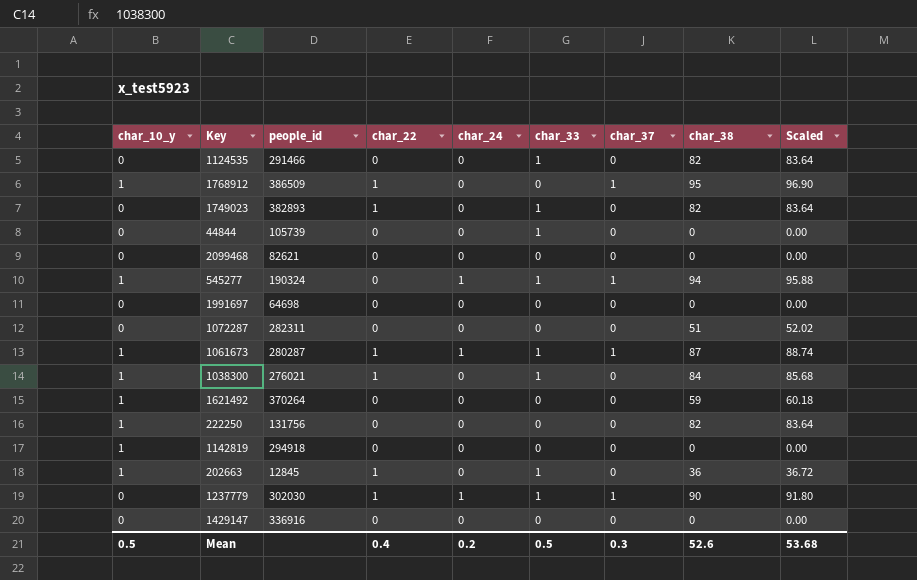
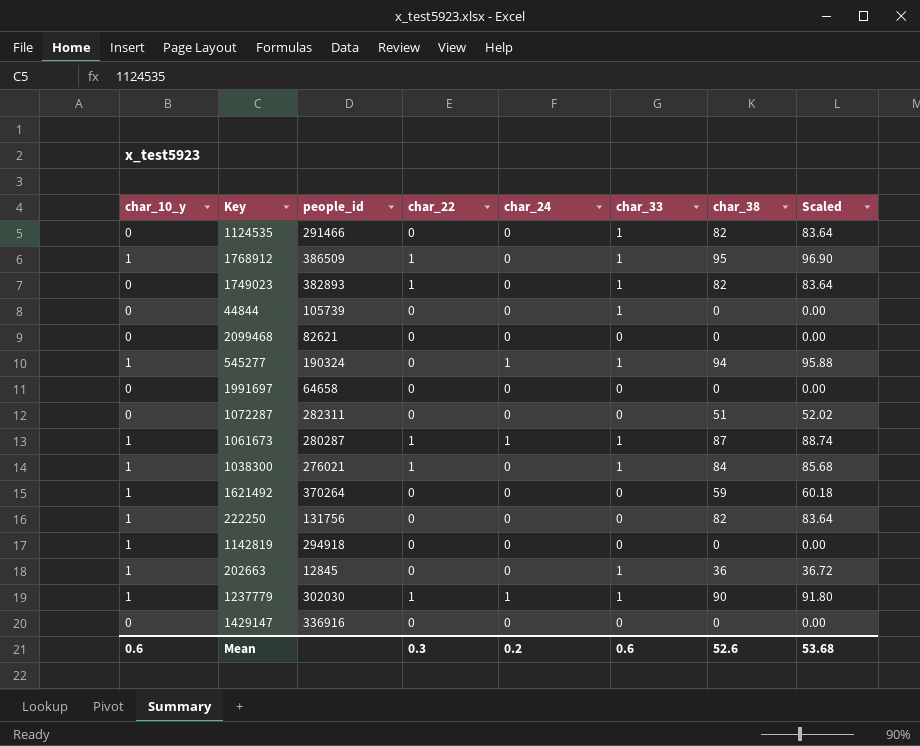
column char_37 | position: 7 -> none
1768912 | char_33: 0 -> 1
1991697 | people_id: 64698 -> 64658
202663 | char_22: 1 -> 0
1237779 | char_10_y: 0 -> 1
Mean | char_10_y: 0.5 -> 0.6
Mean | char_22: 0.4 -> 0.3
Mean | char_33: 0.5 -> 0.6

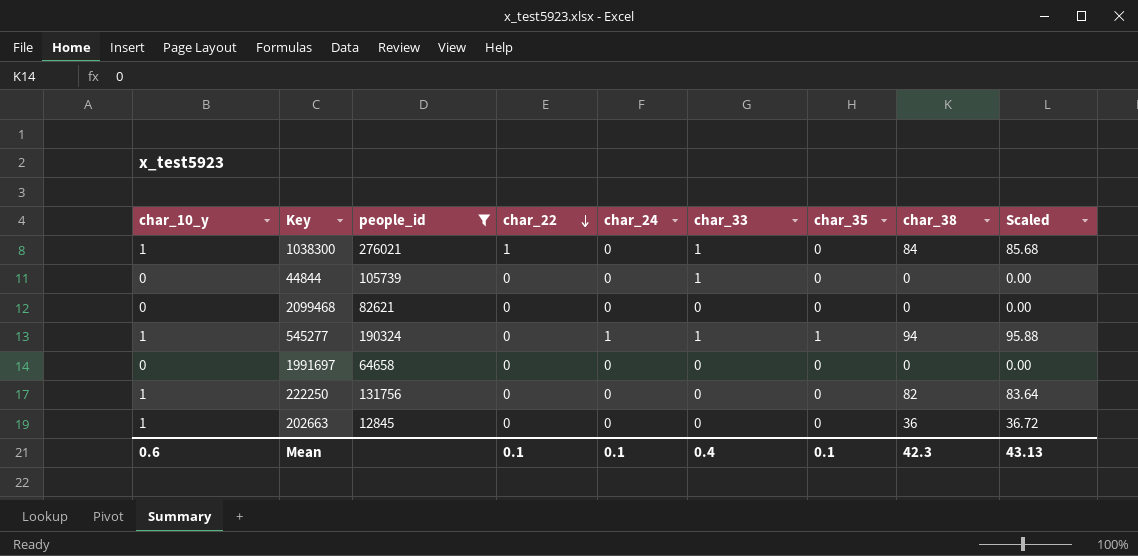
filter: none -> people_id <= 276021
row order: none -> char_22 descending
column char_35 | position: none -> 7
202663 | char_33: 1 -> 0
Mean | char_22: 0.3 -> 0.1
Mean | char_24: 0.2 -> 0.1
Mean | char_33: 0.6 -> 0.4
Mean | char_38: 52.6 -> 42.3
Mean | Scaled: 53.68 -> 43.13

